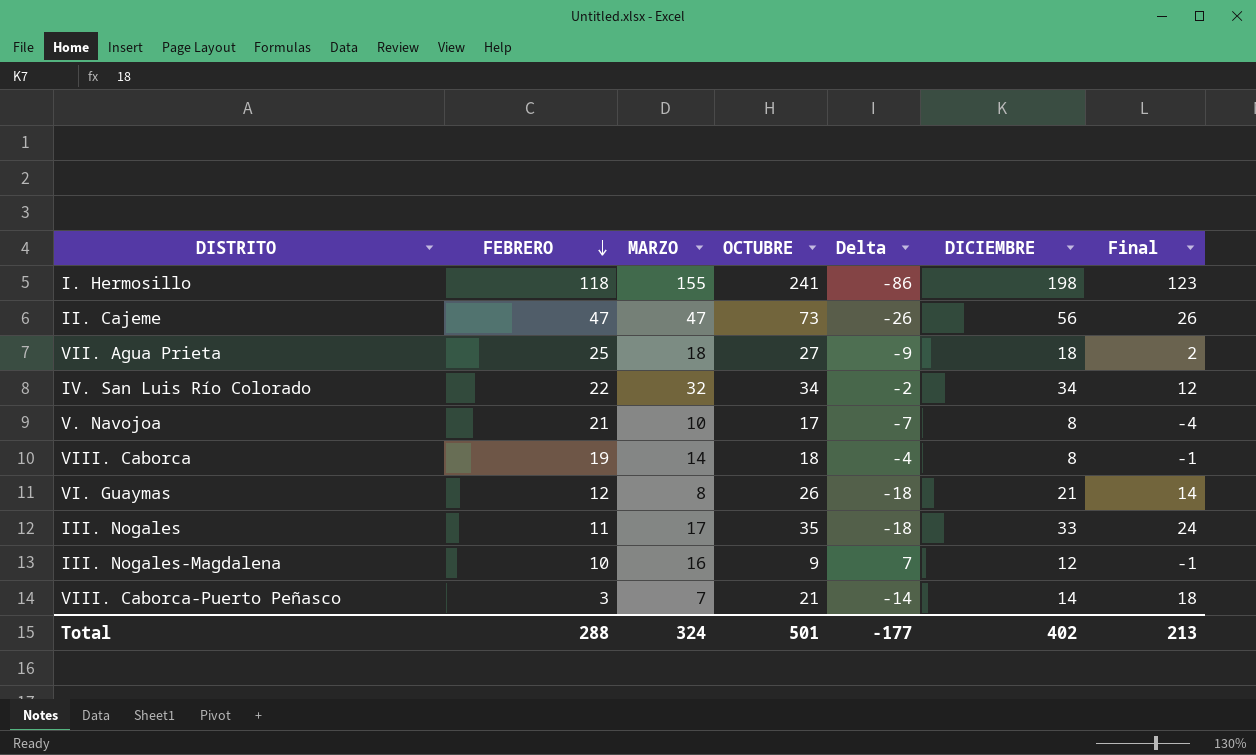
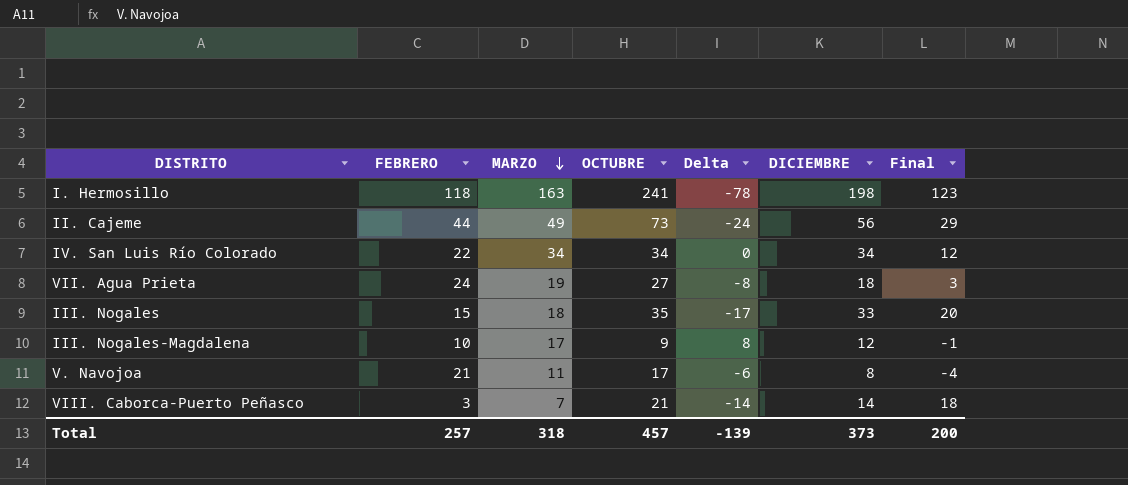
row order: FEBRERO descending -> MARZO descending
row VIII. Caborca: 19 | 14 | 18 | -4 | 8 | -1 -> none
row VI. Guaymas: 12 | 8 | 26 | -18 | 21 | 14 -> none
I. Hermosillo | MARZO: 155 -> 163
I. Hermosillo | Delta: -86 -> -78
II. Cajeme | FEBRERO: 47 -> 44
II. Cajeme | MARZO: 47 -> 49
II. Cajeme | Delta: -26 -> -24
II. Cajeme | Final: 26 -> 29
IV. San Luis Río Colorado | MARZO: 32 -> 34
IV. San Luis Río Colorado | Delta: -2 -> 0
VII. Agua Prieta | FEBRERO: 25 -> 24
VII. Agua Prieta | MARZO: 18 -> 19
VII. Agua Prieta | Delta: -9 -> -8
VII. Agua Prieta | Final: 2 -> 3
III. Nogales | FEBRERO: 11 -> 15
III. Nogales | MARZO: 17 -> 18
III. Nogales | Delta: -18 -> -17
III. Nogales | Final: 24 -> 20
III. Nogales-Magdalena | MARZO: 16 -> 17
III. Nogales-Magdalena | Delta: 7 -> 8
V. Navojoa | MARZO: 10 -> 11
V. Navojoa | Delta: -7 -> -6
Total | FEBRERO: 288 -> 257
Total | MARZO: 324 -> 318
Total | OCTUBRE: 501 -> 457
Total | Delta: -177 -> -139
Total | DICIEMBRE: 402 -> 373
Total | Final: 213 -> 200

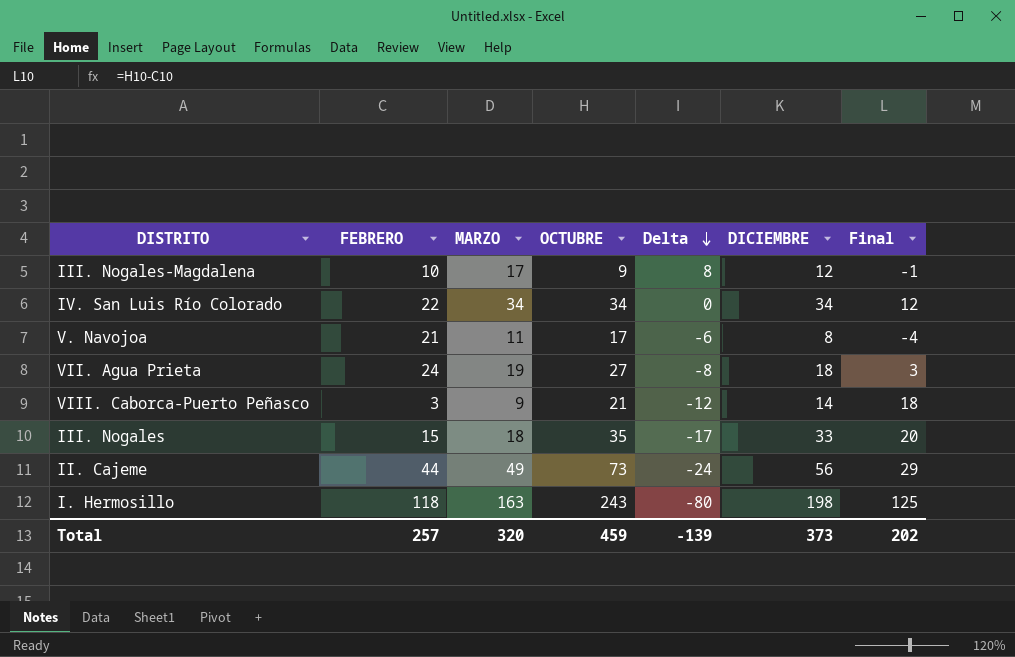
row order: MARZO descending -> Delta descending
VIII. Caborca-Puerto Peñasco | MARZO: 7 -> 9
VIII. Caborca-Puerto Peñasco | Delta: -14 -> -12
I. Hermosillo | OCTUBRE: 241 -> 243
I. Hermosillo | Delta: -78 -> -80
I. Hermosillo | Final: 123 -> 125
Total | MARZO: 318 -> 320
Total | OCTUBRE: 457 -> 459
Total | Final: 200 -> 202

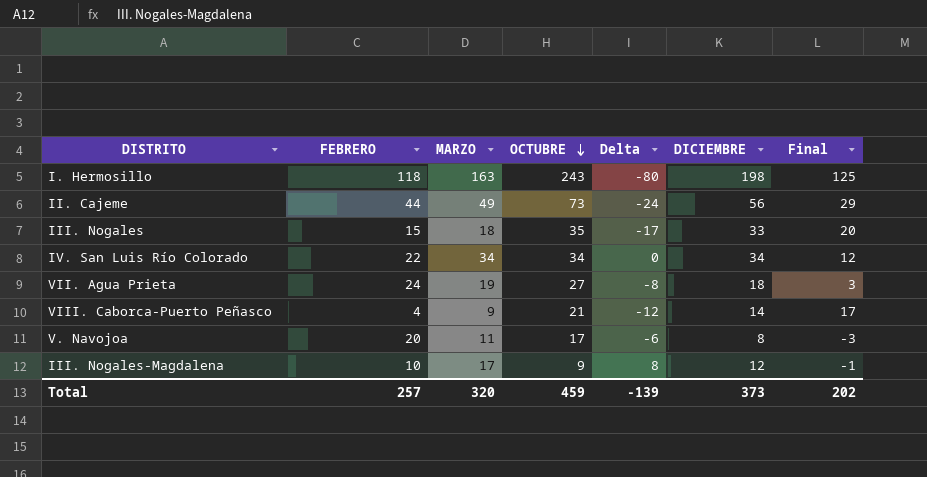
row order: Delta descending -> OCTUBRE descending
VIII. Caborca-Puerto Peñasco | FEBRERO: 3 -> 4
VIII. Caborca-Puerto Peñasco | Final: 18 -> 17
V. Navojoa | FEBRERO: 21 -> 20
V. Navojoa | Final: -4 -> -3

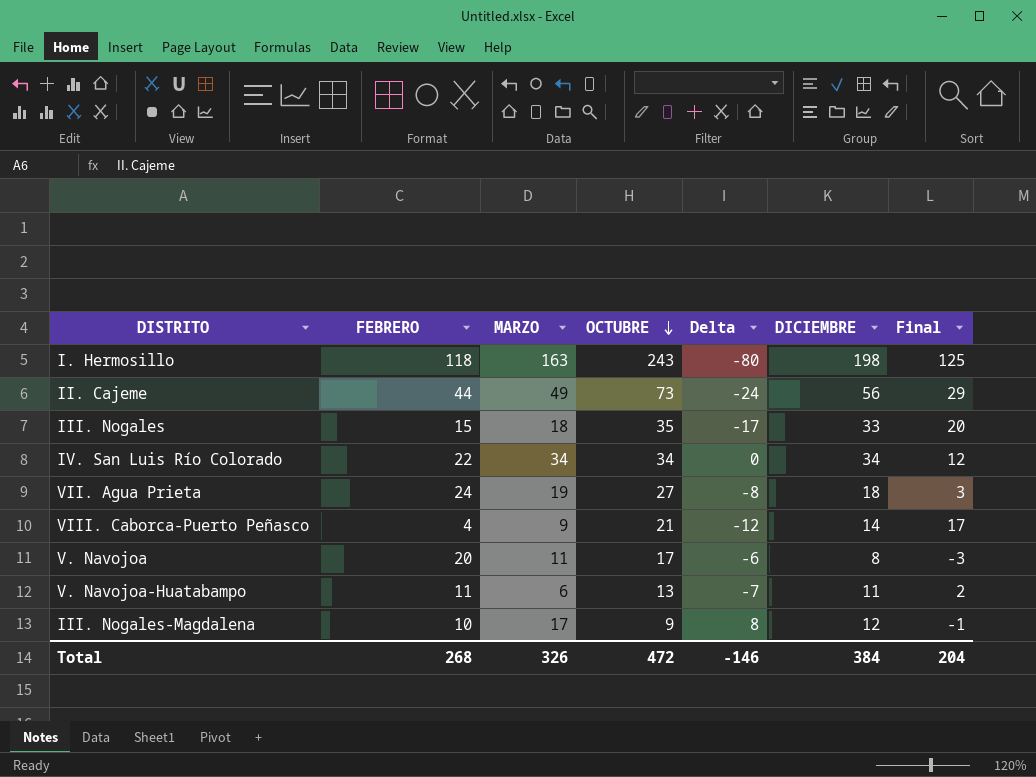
row V. Navojoa-Huatabampo: none -> 11 | 6 | 13 | -7 | 11 | 2
Total | FEBRERO: 257 -> 268
Total | MARZO: 320 -> 326
Total | OCTUBRE: 459 -> 472
Total | Delta: -139 -> -146
Total | DICIEMBRE: 373 -> 384
Total | Final: 202 -> 204

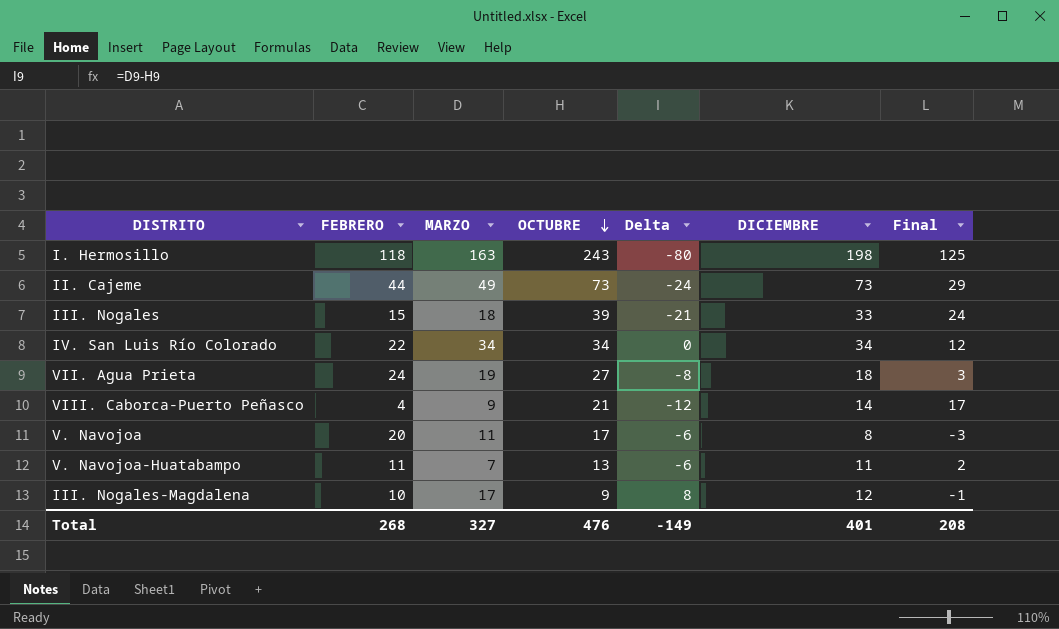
II. Cajeme | DICIEMBRE: 56 -> 73
III. Nogales | OCTUBRE: 35 -> 39
III. Nogales | Delta: -17 -> -21
III. Nogales | Final: 20 -> 24
V. Navojoa-Huatabampo | MARZO: 6 -> 7
V. Navojoa-Huatabampo | Delta: -7 -> -6
Total | MARZO: 326 -> 327
Total | OCTUBRE: 472 -> 476
Total | Delta: -146 -> -149
Total | DICIEMBRE: 384 -> 401
Total | Final: 204 -> 208

